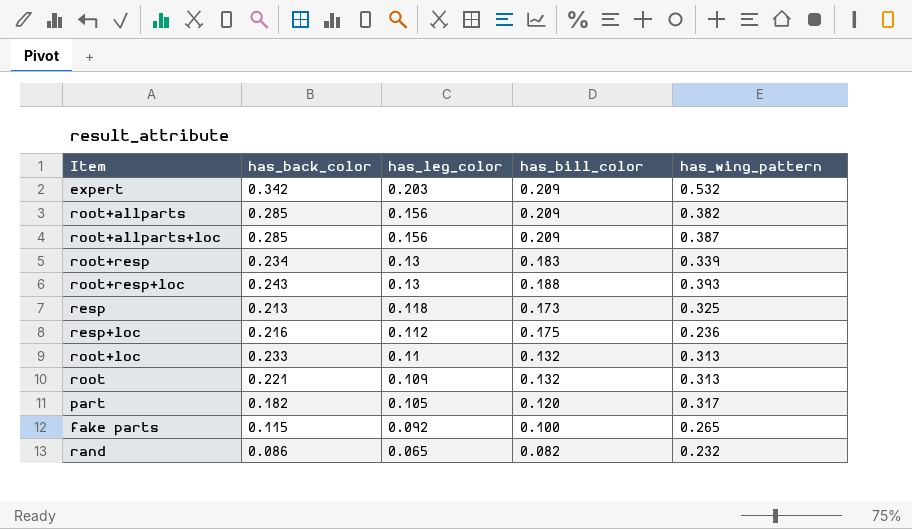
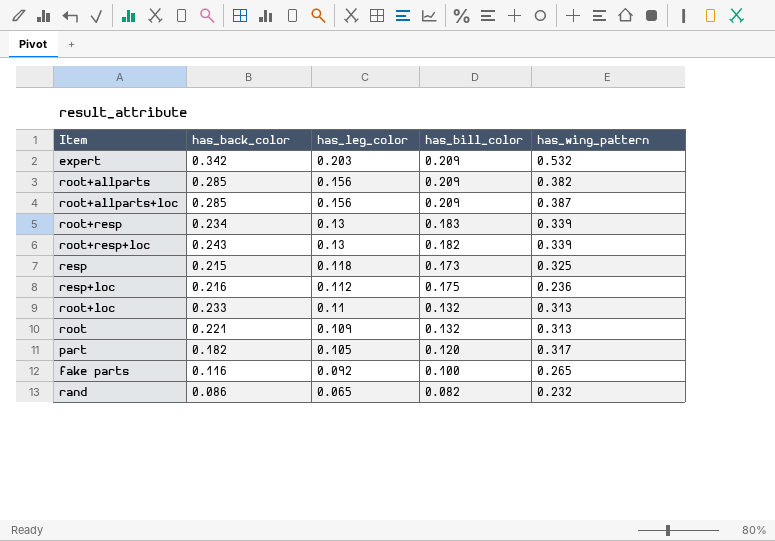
root+resp+loc | has_bill_color: 0.188 -> 0.182
root+resp+loc | has_wing_pattern: 0.393 -> 0.339
resp | has_back_color: 0.213 -> 0.215
fake parts | has_back_color: 0.115 -> 0.116

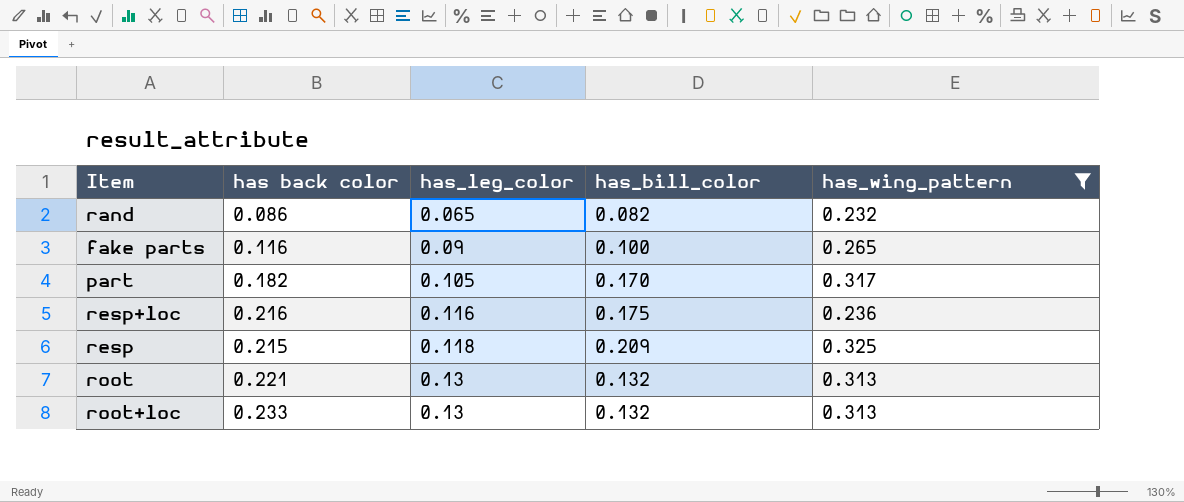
filter: none -> has_wing_pattern <= 0.325
row order: has_leg_color descending -> has_leg_color ascending
column name: has_back_color -> has back color
fake parts | has_leg_color: 0.092 -> 0.09
part | has_bill_color: 0.120 -> 0.170
resp+loc | has_leg_color: 0.112 -> 0.116
resp | has_bill_color: 0.173 -> 0.209
root | has_leg_color: 0.109 -> 0.13
root+loc | has_leg_color: 0.11 -> 0.13

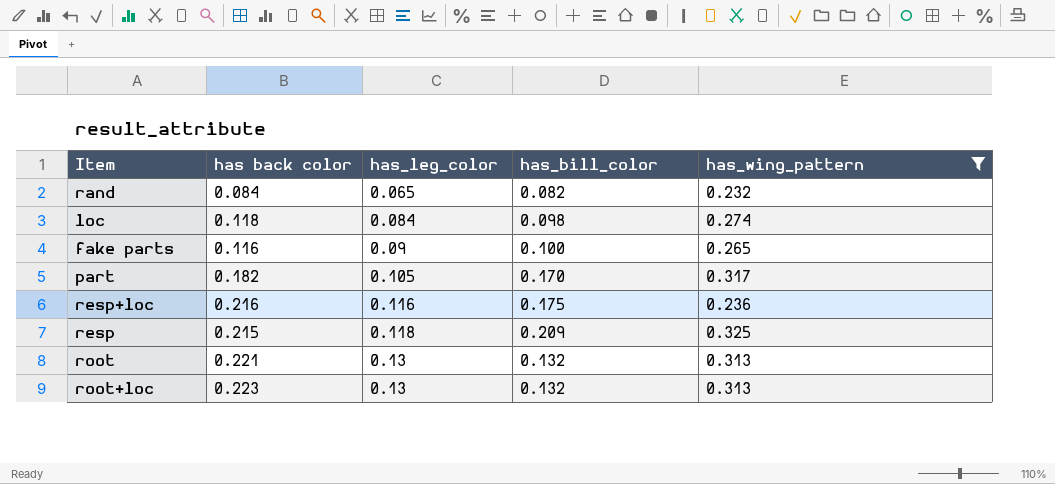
rand | has back color: 0.086 -> 0.084
row loc: none -> 0.118 | 0.084 | 0.098 | 0.274
root+loc | has back color: 0.233 -> 0.223

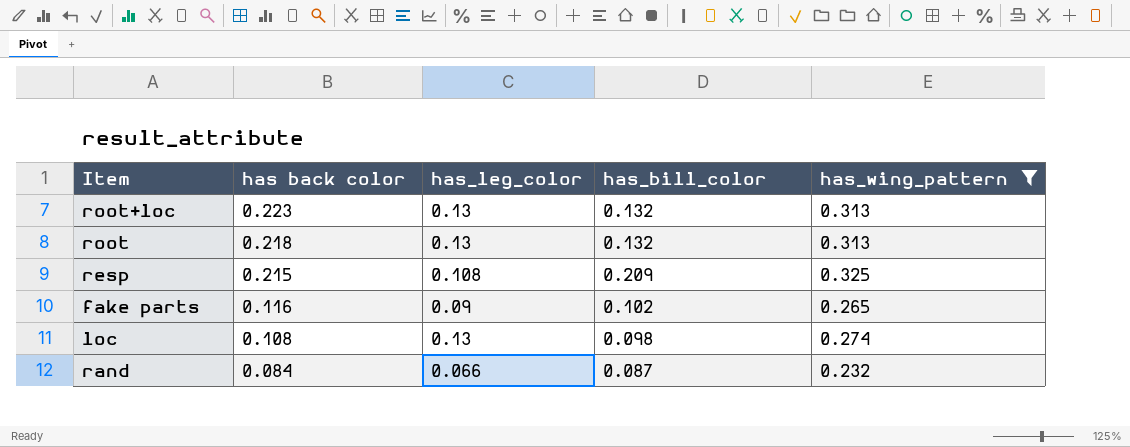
row order: has_leg_color ascending -> has back color descending
row part: 0.182 | 0.105 | 0.170 | 0.317 -> none
row resp+loc: 0.216 | 0.116 | 0.175 | 0.236 -> none
root | has back color: 0.221 -> 0.218
resp | has_leg_color: 0.118 -> 0.108
fake parts | has_bill_color: 0.100 -> 0.102
loc | has back color: 0.118 -> 0.108
loc | has_leg_color: 0.084 -> 0.13
rand | has_leg_color: 0.065 -> 0.066
rand | has_bill_color: 0.082 -> 0.087

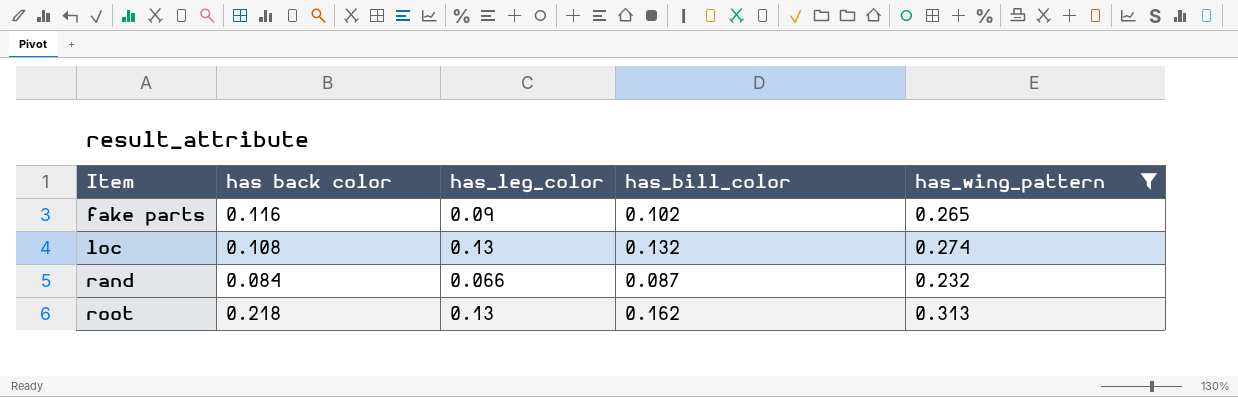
row order: has back color descending -> Item ascending
row root+loc: 0.223 | 0.13 | 0.132 | 0.313 -> none
row resp: 0.215 | 0.108 | 0.209 | 0.325 -> none
loc | has_bill_color: 0.098 -> 0.132
root | has_bill_color: 0.132 -> 0.162

